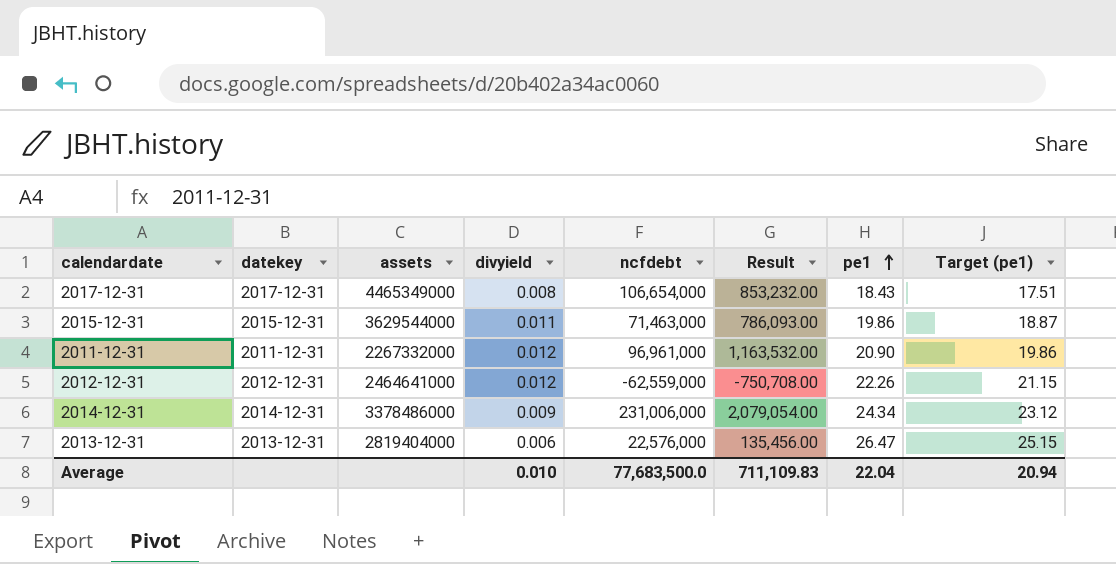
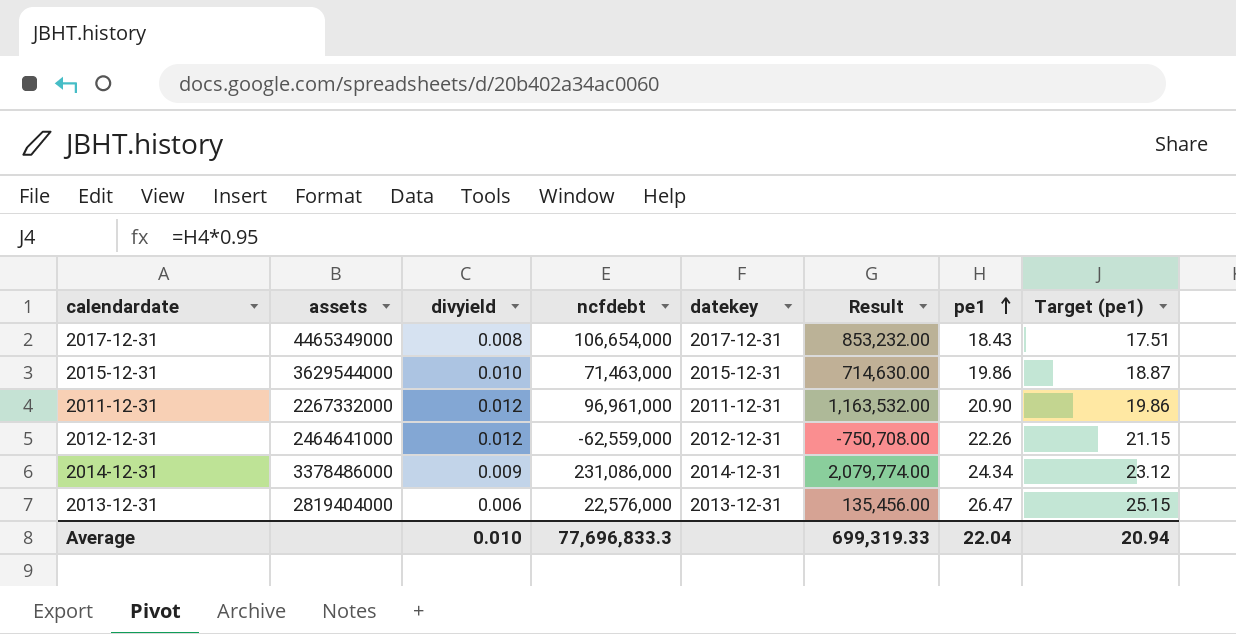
column datekey | position: 2 -> 5
2015-12-31 | divyield: 0.011 -> 0.010
2015-12-31 | Result: 786,093.00 -> 714,630.00
2014-12-31 | ncfdebt: 231,006,000 -> 231,086,000
2014-12-31 | Result: 2,079,054.00 -> 2,079,774.00
Average | ncfdebt: 77,683,500.0 -> 77,696,833.3
Average | Result: 711,109.83 -> 699,319.33

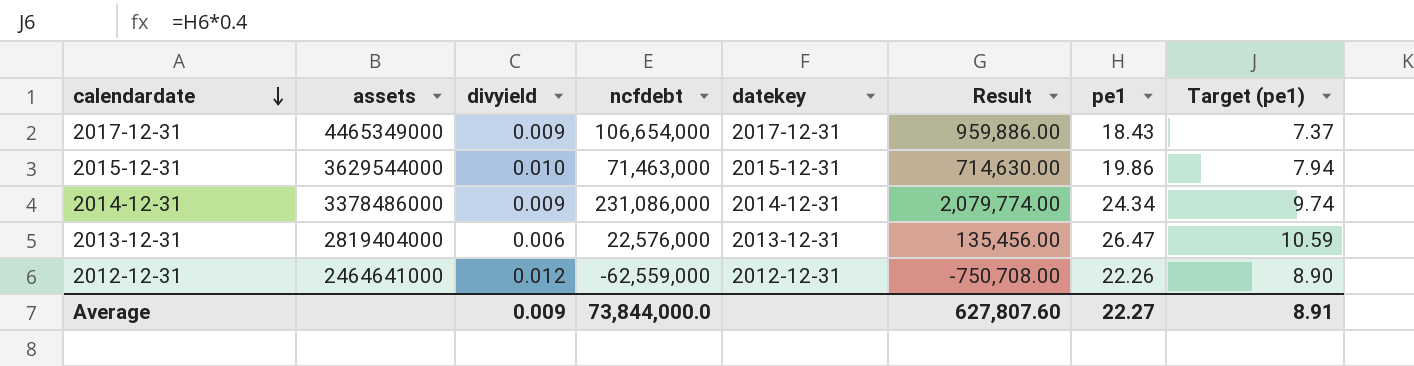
row order: pe1 ascending -> calendardate descending
column Target (pe1) | formula: [pe1] * 0.95 -> [pe1] * 0.4
row 2011-12-31: 2267332000 | 0.012 | 96,961,000 | 2011-12-31 | 1,163,532.00 | 20.90 | 19.86 -> none
2017-12-31 | divyield: 0.008 -> 0.009
2017-12-31 | Result: 853,232.00 -> 959,886.00
Average | divyield: 0.010 -> 0.009
Average | ncfdebt: 77,696,833.3 -> 73,844,000.0
Average | Result: 699,319.33 -> 627,807.60
Average | pe1: 22.04 -> 22.27
Average | Target (pe1): 20.94 -> 8.91

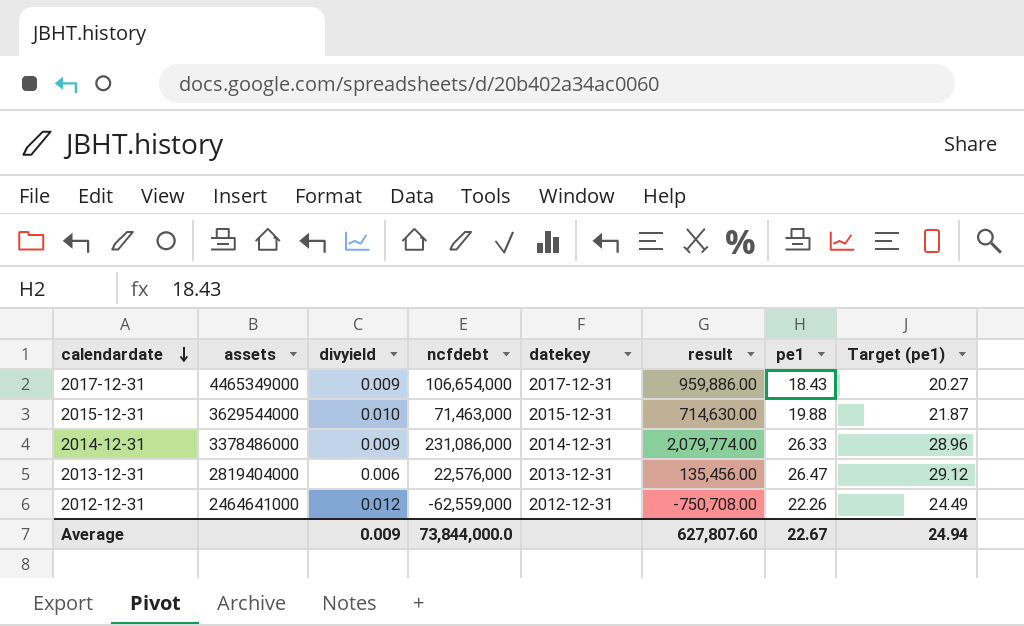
column name: Result -> result
column Target (pe1) | formula: [pe1] * 0.4 -> [pe1] * 1.1
2015-12-31 | pe1: 19.86 -> 19.88
2014-12-31 | pe1: 24.34 -> 26.33
Average | pe1: 22.27 -> 22.67
Average | Target (pe1): 8.91 -> 24.94

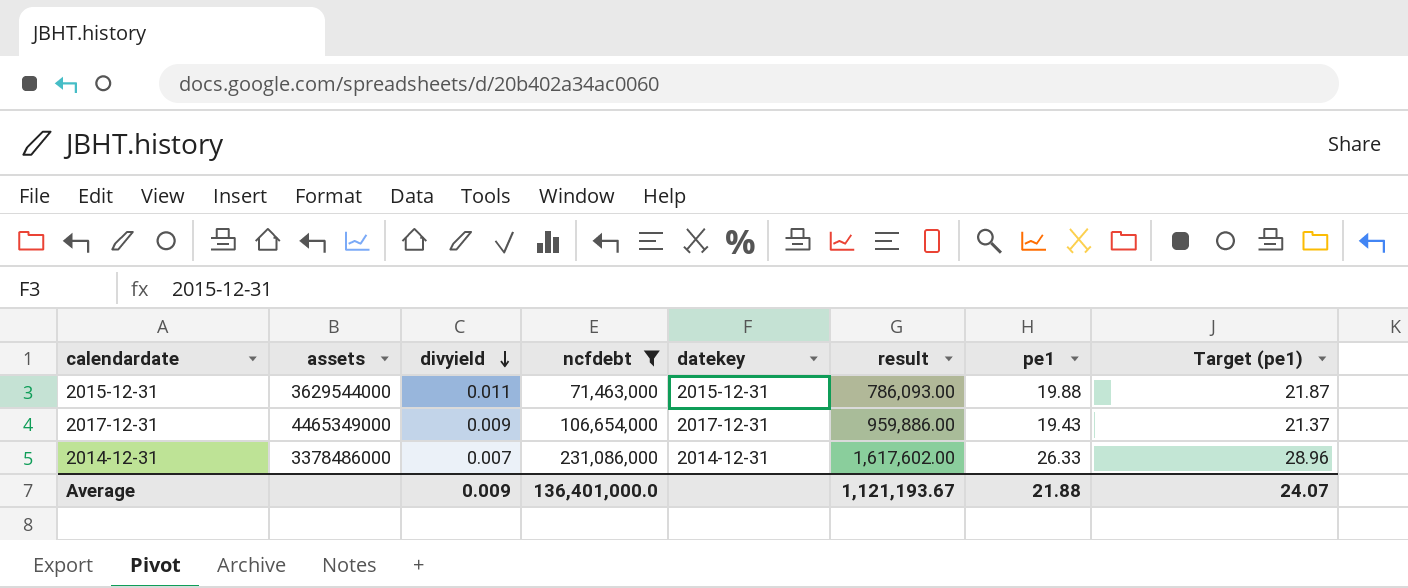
filter: none -> ncfdebt >= 71,463,000
row order: calendardate descending -> divyield descending
2015-12-31 | divyield: 0.010 -> 0.011
2015-12-31 | result: 714,630.00 -> 786,093.00
2017-12-31 | pe1: 18.43 -> 19.43
2017-12-31 | Target (pe1): 20.27 -> 21.37
2014-12-31 | divyield: 0.009 -> 0.007
2014-12-31 | result: 2,079,774.00 -> 1,617,602.00
Average | ncfdebt: 73,844,000.0 -> 136,401,000.0
Average | result: 627,807.60 -> 1,121,193.67
Average | pe1: 22.67 -> 21.88
Average | Target (pe1): 24.94 -> 24.07

